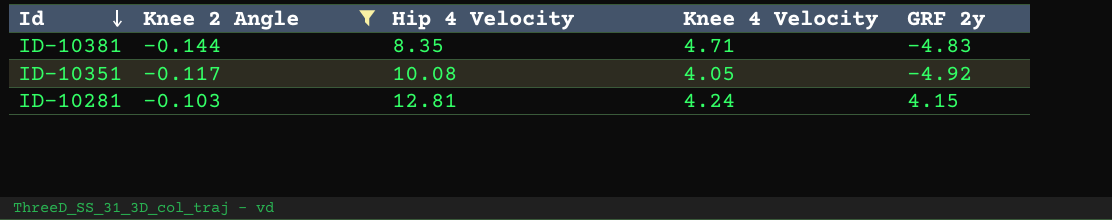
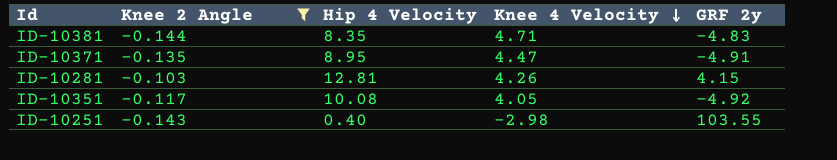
row order: Id descending -> Knee 4 Velocity descending
row ID-10371: none -> -0.135 | 8.95 | 4.47 | -4.91
ID-10281 | Knee 4 Velocity: 4.24 -> 4.26
row ID-10251: none -> -0.143 | 0.40 | -2.98 | 103.55

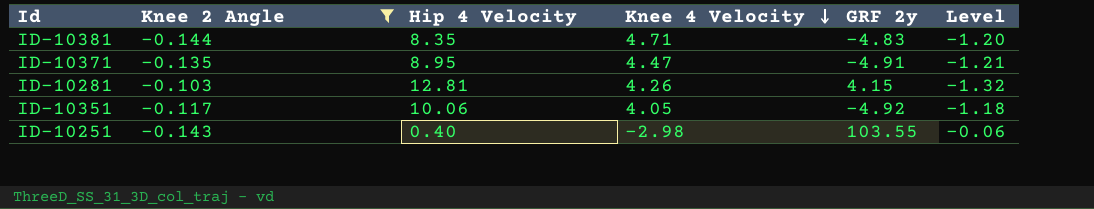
column Level | formula: none -> [Knee 2 Angle] * [Hip 4 Velocity]
ID-10351 | Hip 4 Velocity: 10.08 -> 10.06

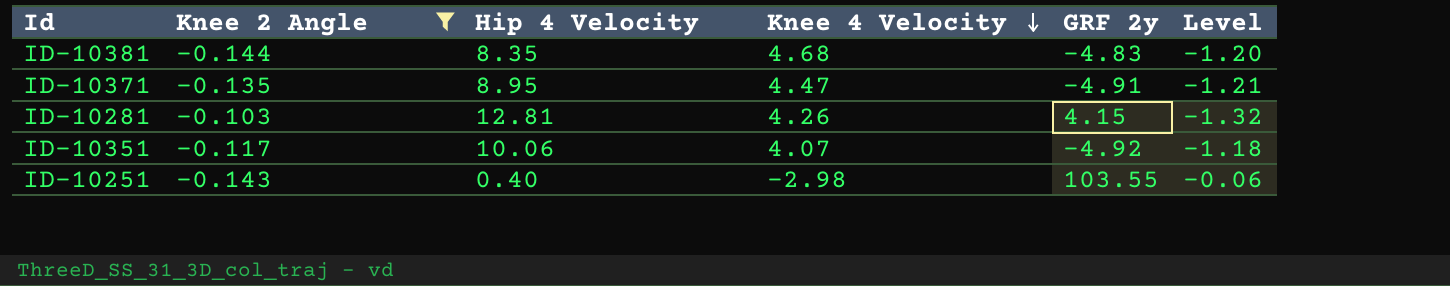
ID-10381 | Knee 4 Velocity: 4.71 -> 4.68
ID-10351 | Knee 4 Velocity: 4.05 -> 4.07

